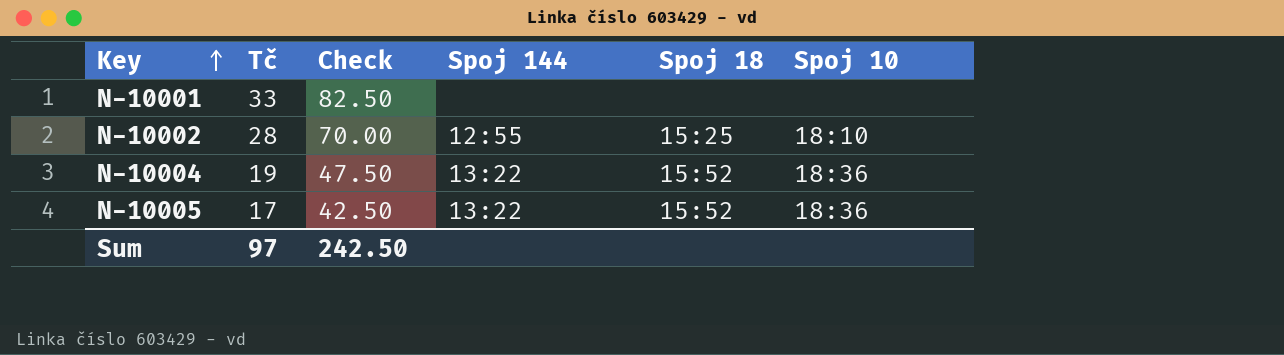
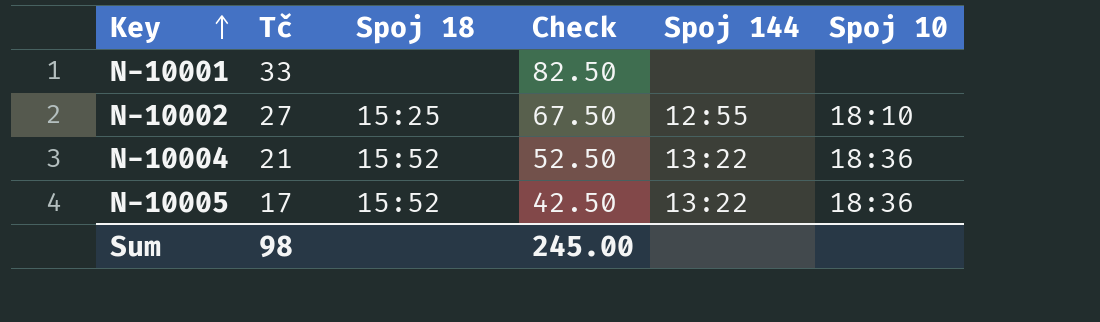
column Spoj 18 | position: 5 -> 3
N-10002 | Tč: 28 -> 27
N-10002 | Check: 70.00 -> 67.50
N-10004 | Tč: 19 -> 21
N-10004 | Check: 47.50 -> 52.50
Sum | Tč: 97 -> 98
Sum | Check: 242.50 -> 245.00

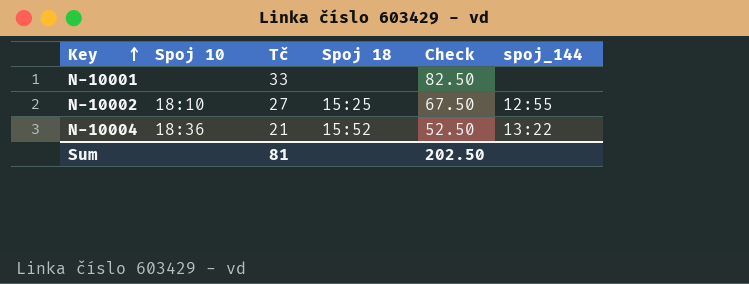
column Spoj 10 | position: 6 -> 2
column name: Spoj 144 -> spoj_144
row N-10005: 17 | 15:52 | 42.50 | 13:22 | 18:36 -> none
Sum | Tč: 98 -> 81
Sum | Check: 245.00 -> 202.50

